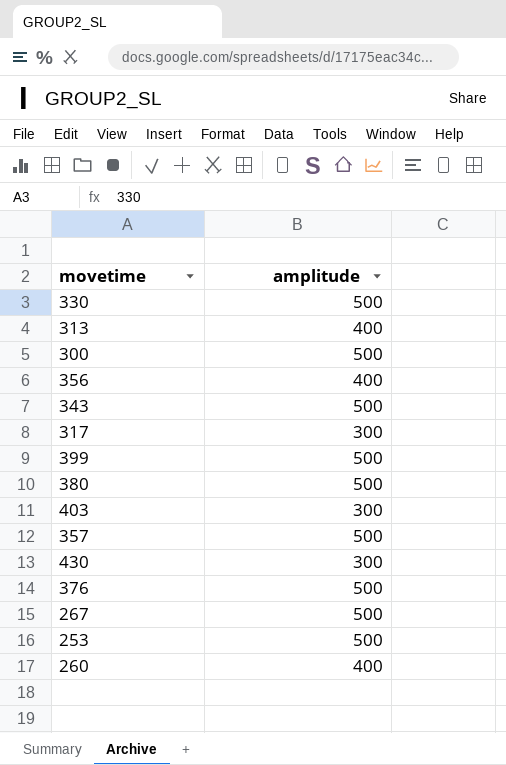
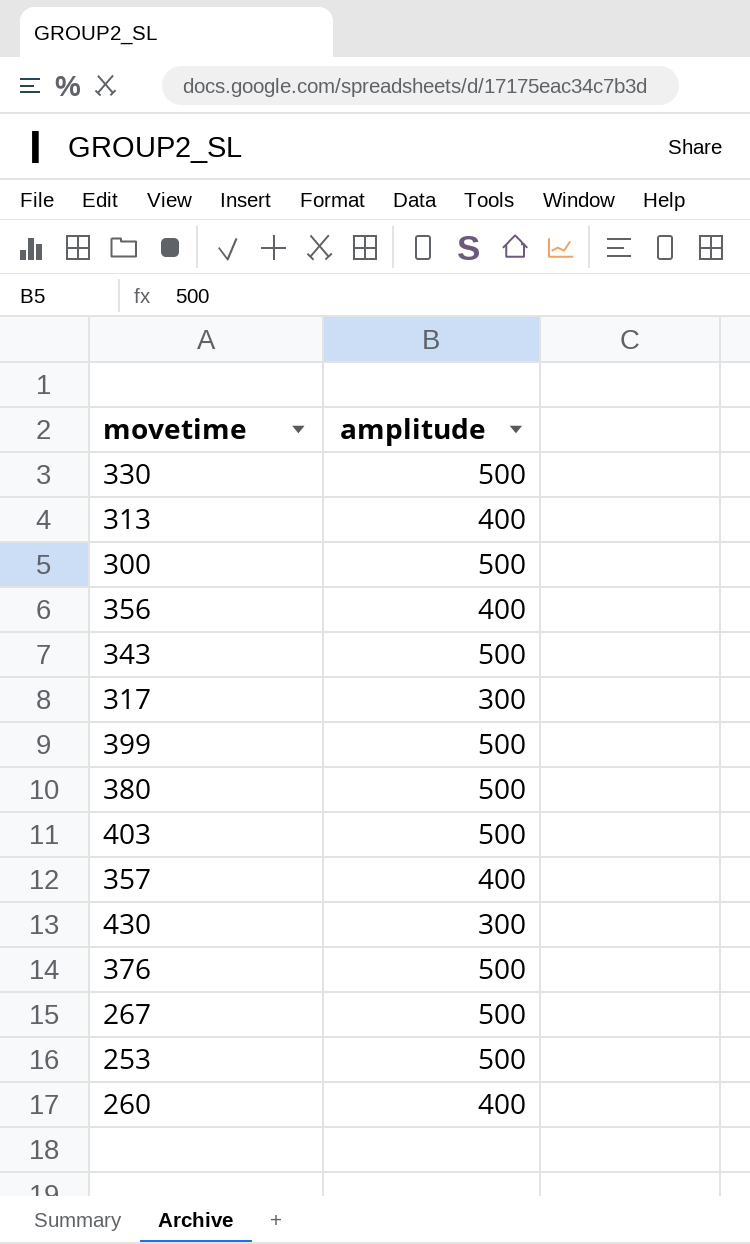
403 | amplitude: 300 -> 500
357 | amplitude: 500 -> 400

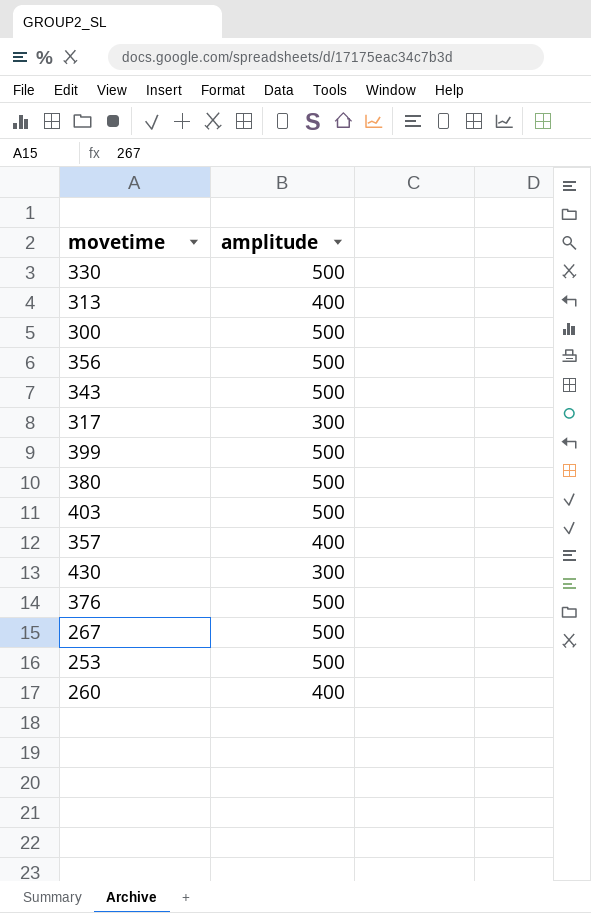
356 | amplitude: 400 -> 500

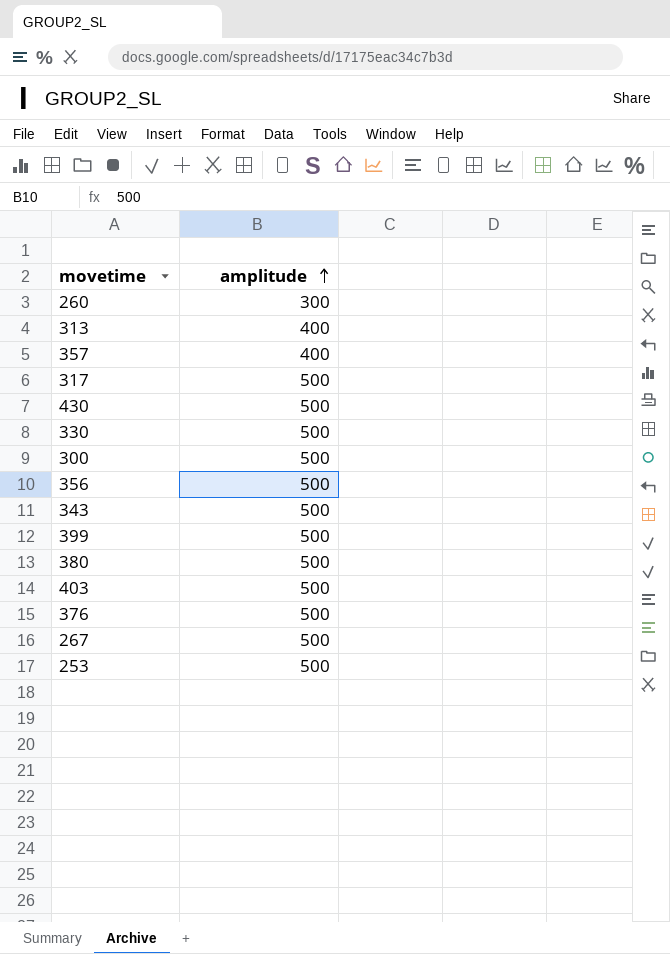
row order: none -> amplitude ascending
260 | amplitude: 400 -> 300
317 | amplitude: 300 -> 500
430 | amplitude: 300 -> 500

